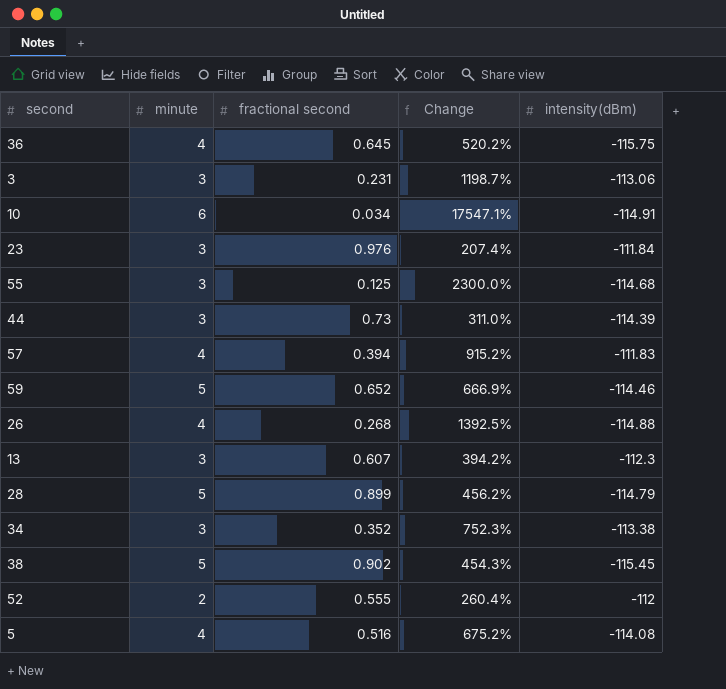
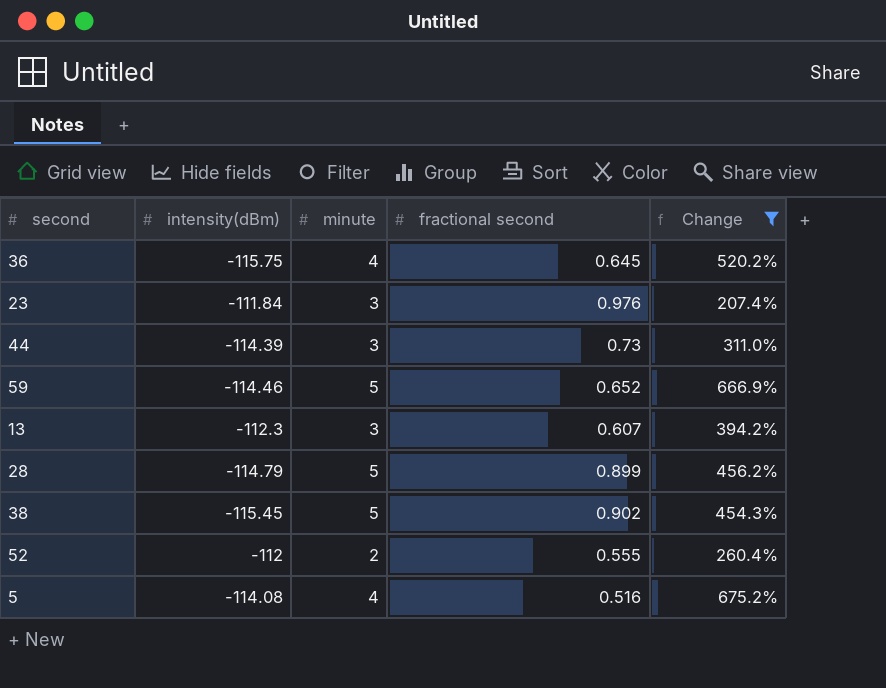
filter: none -> Change <= 675.2%
column intensity(dBm) | position: 5 -> 2

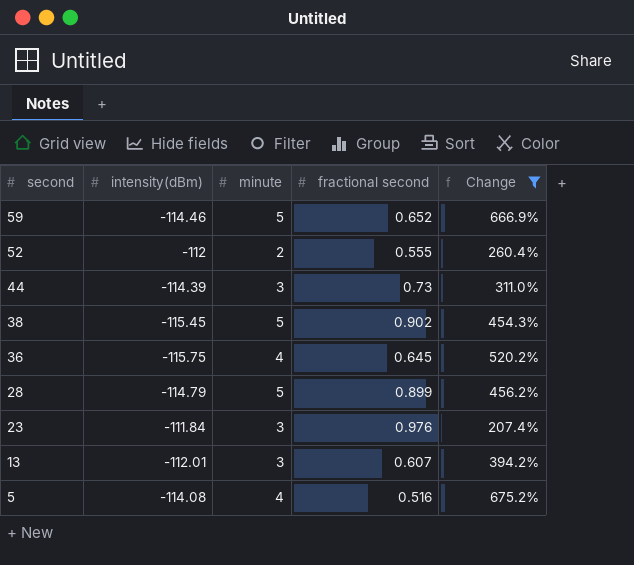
row order: none -> second descending
13 | intensity(dBm): -112.3 -> -112.01

